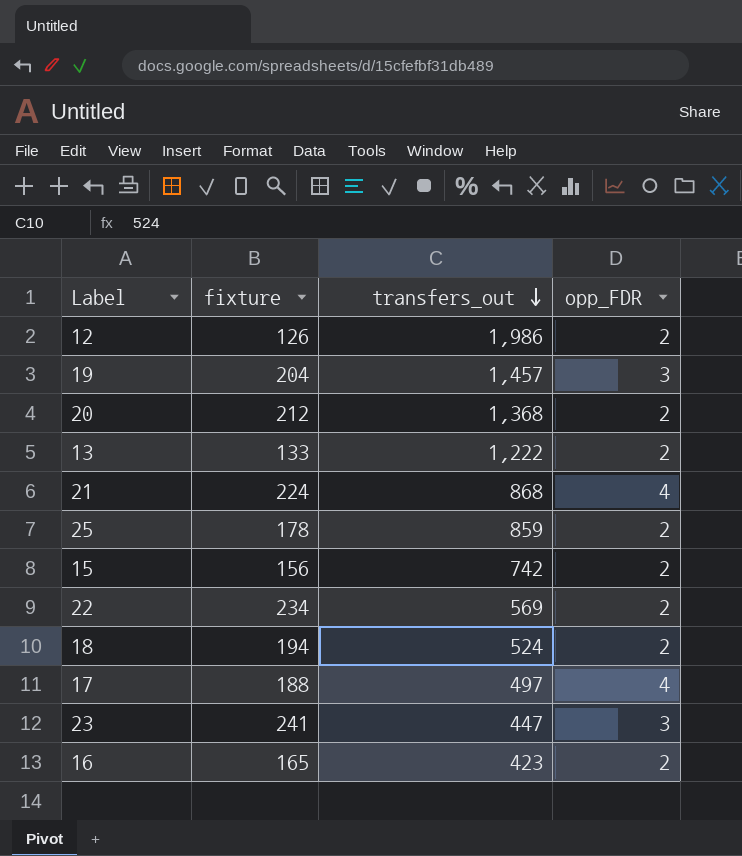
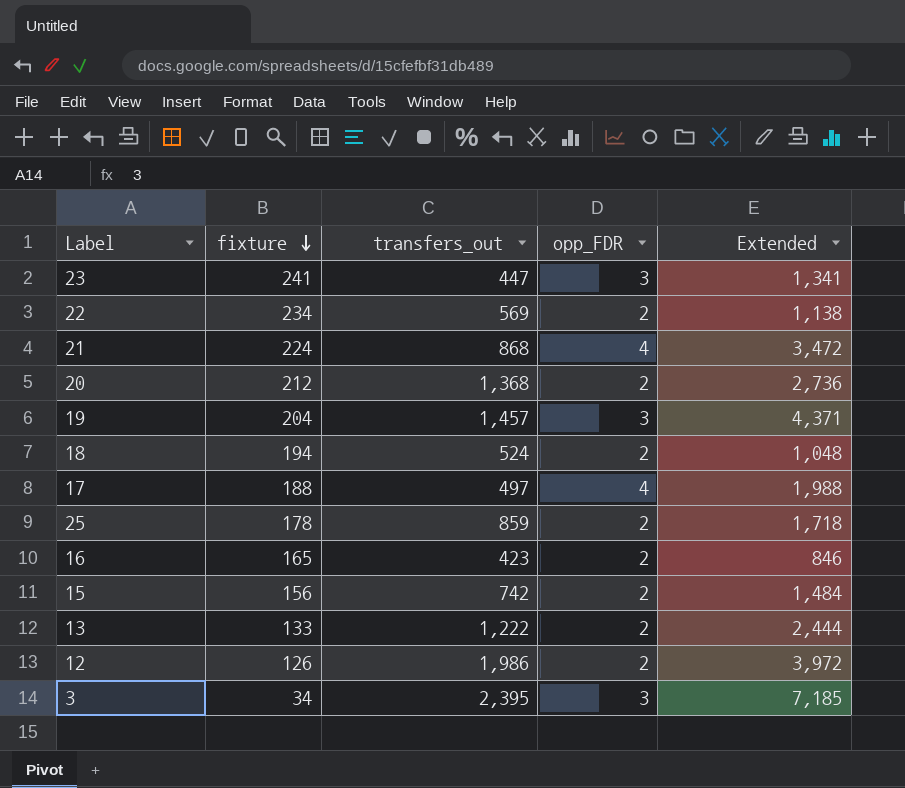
row order: transfers_out descending -> fixture descending
column Extended | formula: none -> [transfers_out] * [opp_FDR]
row 3: none -> 34 | 2,395 | 3 | 7,185

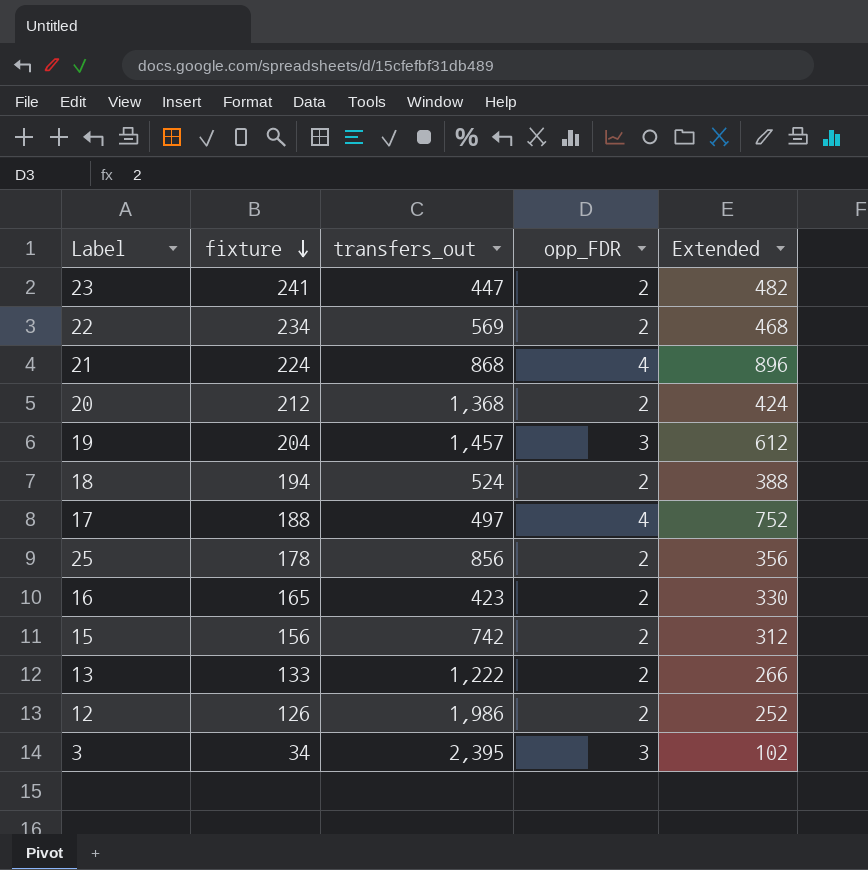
column Extended | formula: [transfers_out] * [opp_FDR] -> [fixture] * [opp_FDR]
23 | opp_FDR: 3 -> 2
25 | transfers_out: 859 -> 856

